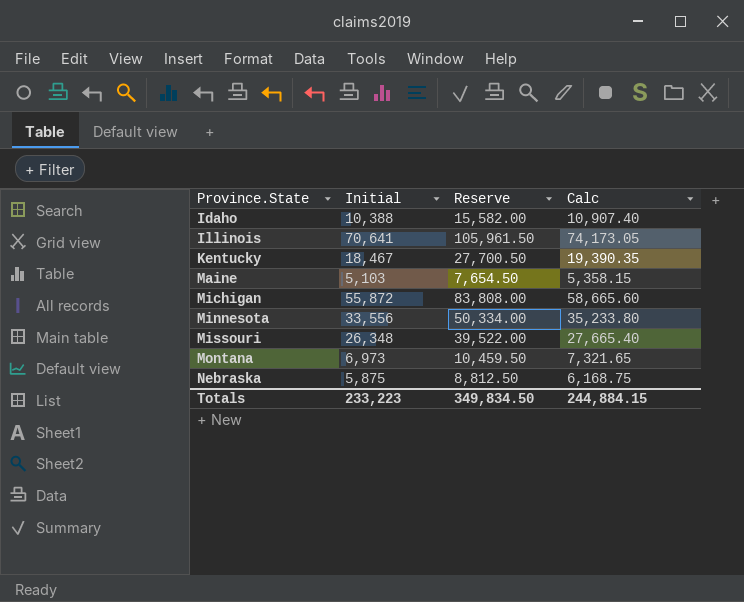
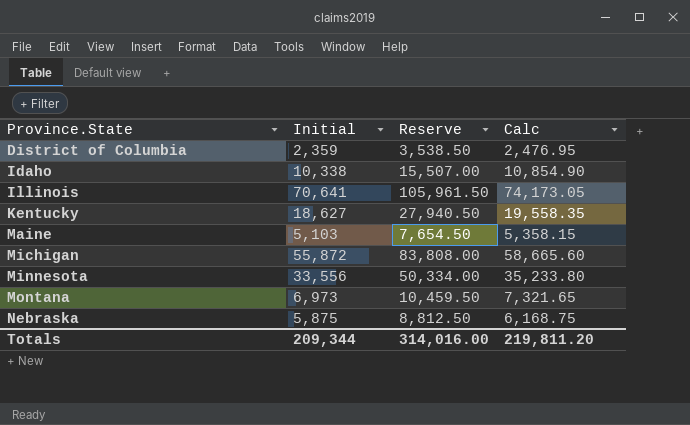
row Missouri: 26,348 | 39,522.00 | 27,665.40 -> none
row District of Columbia: none -> 2,359 | 3,538.50 | 2,476.95
Idaho | Initial: 10,388 -> 10,338
Idaho | Reserve: 15,582.00 -> 15,507.00
Idaho | Calc: 10,907.40 -> 10,854.90
Kentucky | Initial: 18,467 -> 18,627
Kentucky | Reserve: 27,700.50 -> 27,940.50
Kentucky | Calc: 19,390.35 -> 19,558.35
Totals | Initial: 233,223 -> 209,344
Totals | Reserve: 349,834.50 -> 314,016.00
Totals | Calc: 244,884.15 -> 219,811.20

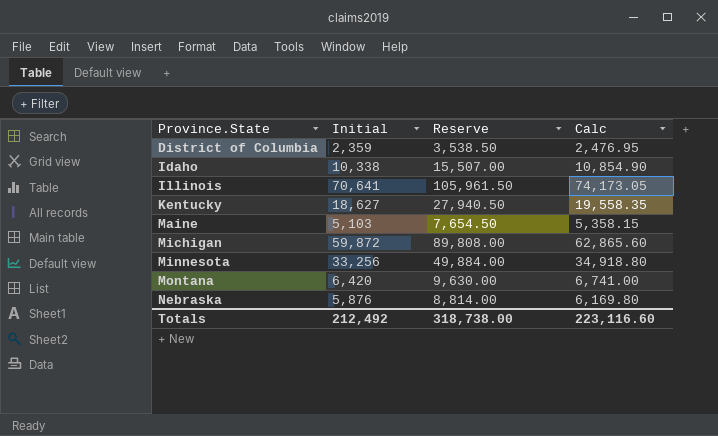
Michigan | Initial: 55,872 -> 59,872
Michigan | Reserve: 83,808.00 -> 89,808.00
Michigan | Calc: 58,665.60 -> 62,865.60
Minnesota | Initial: 33,556 -> 33,256
Minnesota | Reserve: 50,334.00 -> 49,884.00
Minnesota | Calc: 35,233.80 -> 34,918.80
Montana | Initial: 6,973 -> 6,420
Montana | Reserve: 10,459.50 -> 9,630.00
Montana | Calc: 7,321.65 -> 6,741.00
Nebraska | Initial: 5,875 -> 5,876
Nebraska | Reserve: 8,812.50 -> 8,814.00
Nebraska | Calc: 6,168.75 -> 6,169.80
Totals | Initial: 209,344 -> 212,492
Totals | Reserve: 314,016.00 -> 318,738.00
Totals | Calc: 219,811.20 -> 223,116.60

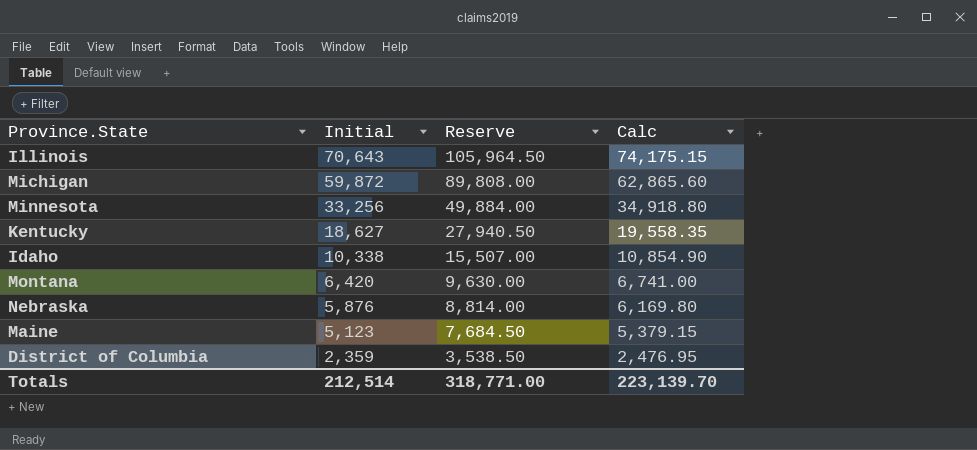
row order: Province.State ascending -> Initial descending
Illinois | Initial: 70,641 -> 70,643
Illinois | Reserve: 105,961.50 -> 105,964.50
Illinois | Calc: 74,173.05 -> 74,175.15
Maine | Initial: 5,103 -> 5,123
Maine | Reserve: 7,654.50 -> 7,684.50
Maine | Calc: 5,358.15 -> 5,379.15
Totals | Initial: 212,492 -> 212,514
Totals | Reserve: 318,738.00 -> 318,771.00
Totals | Calc: 223,116.60 -> 223,139.70

